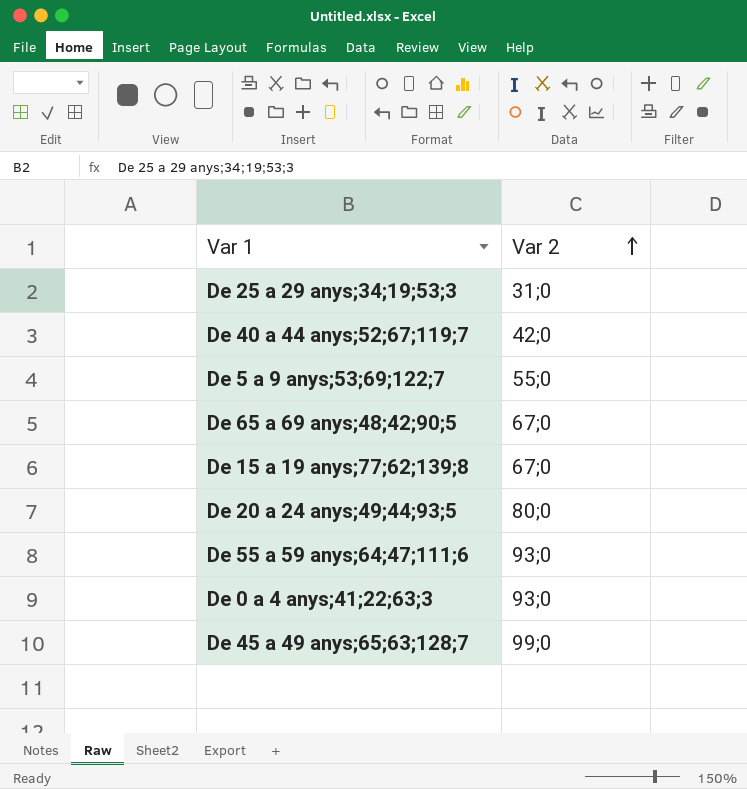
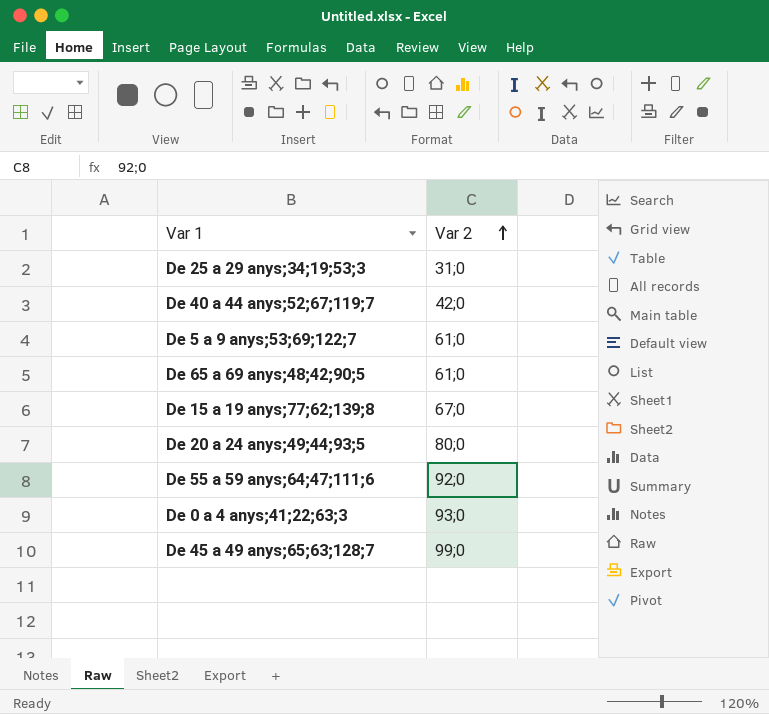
De 5 a 9 anys;53;69;122;7 | Var 2: 55;0 -> 61;0
De 65 a 69 anys;48;42;90;5 | Var 2: 67;0 -> 61;0
De 55 a 59 anys;64;47;111;6 | Var 2: 93;0 -> 92;0

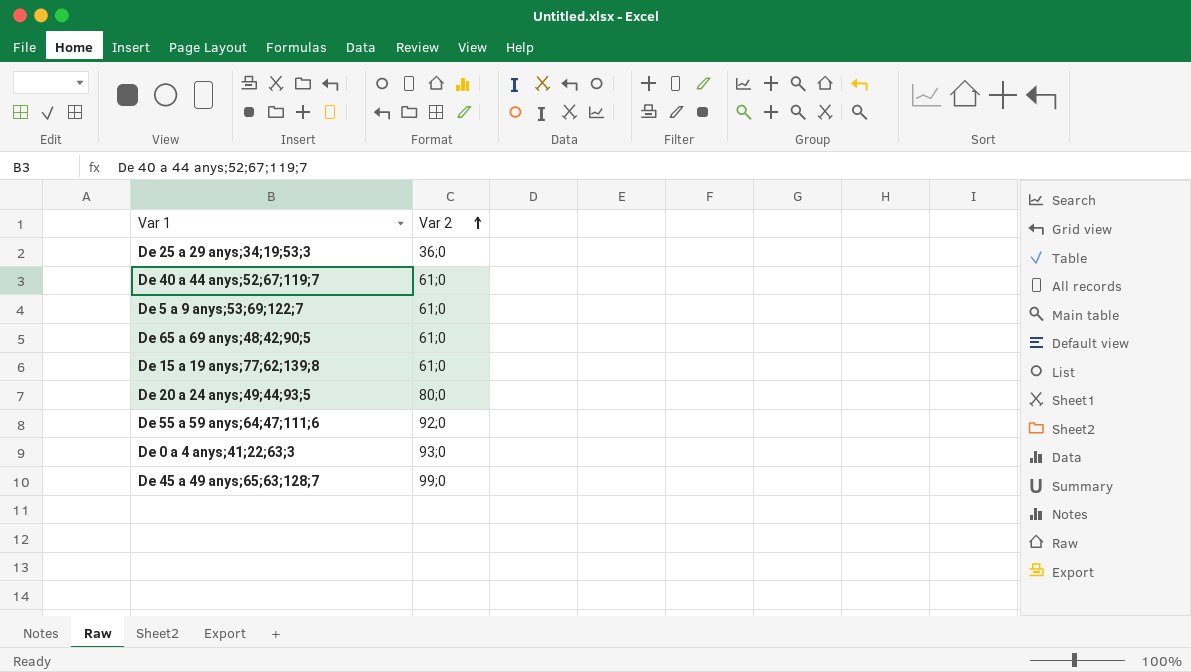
De 25 a 29 anys;34;19;53;3 | Var 2: 31;0 -> 36;0
De 40 a 44 anys;52;67;119;7 | Var 2: 42;0 -> 61;0
De 15 a 19 anys;77;62;139;8 | Var 2: 67;0 -> 61;0

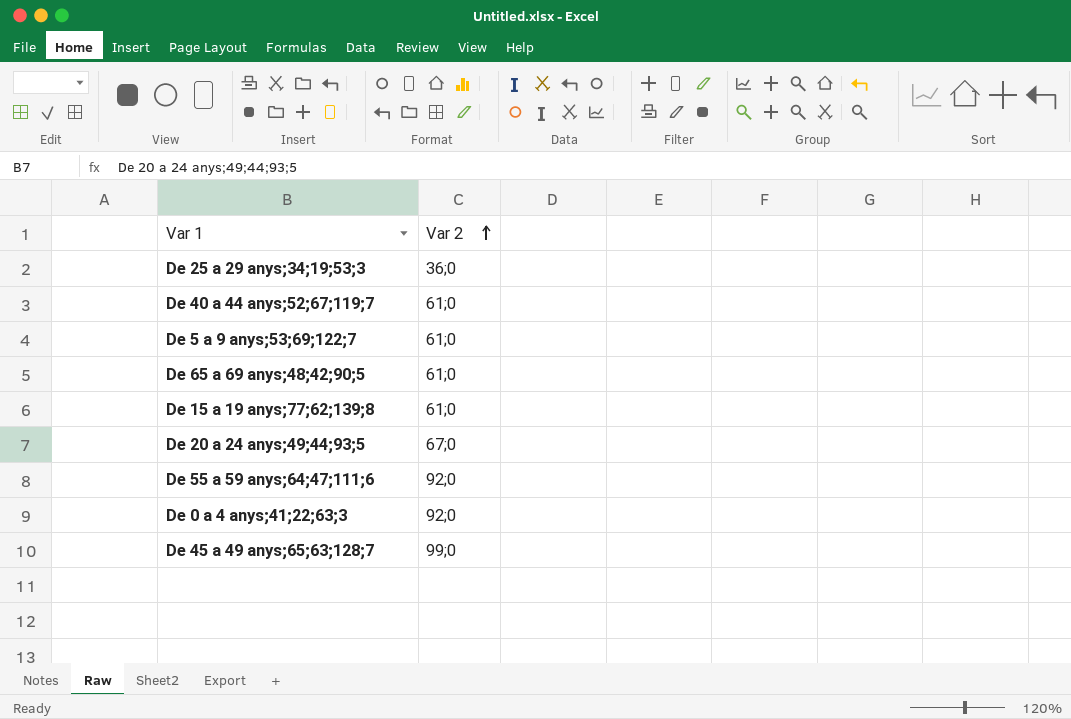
De 20 a 24 anys;49;44;93;5 | Var 2: 80;0 -> 67;0
De 0 a 4 anys;41;22;63;3 | Var 2: 93;0 -> 92;0

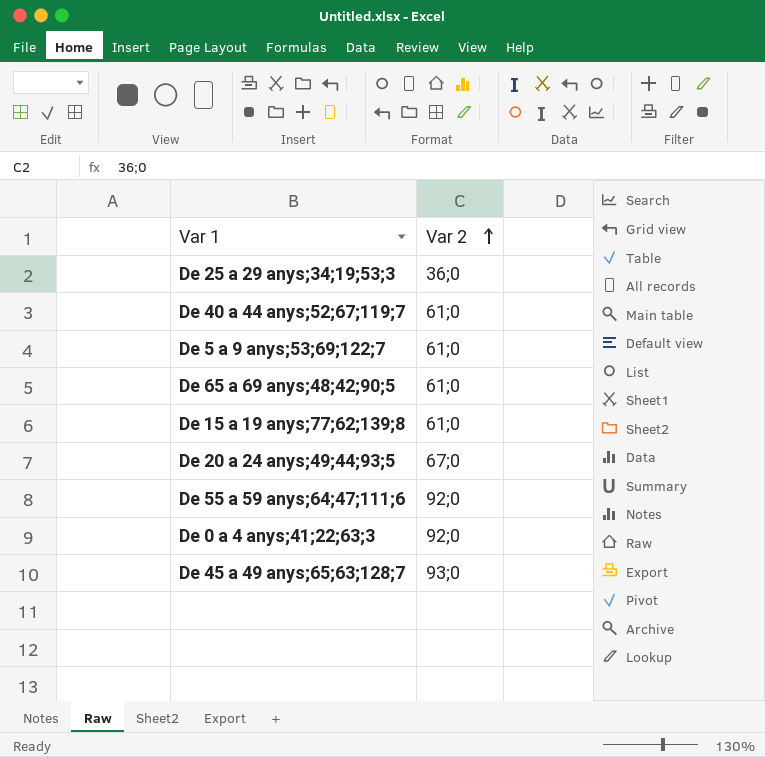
De 45 a 49 anys;65;63;128;7 | Var 2: 99;0 -> 93;0

